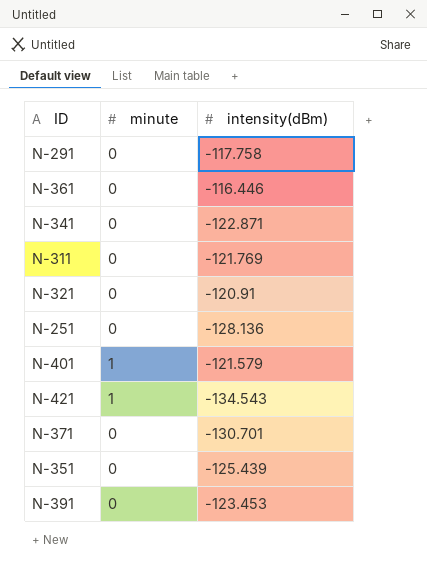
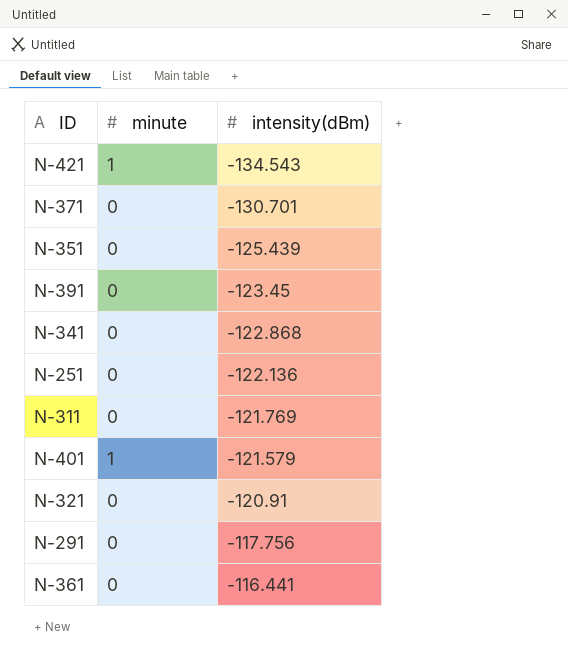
row order: none -> intensity(dBm) ascending
N-391 | intensity(dBm): -123.453 -> -123.45
N-341 | intensity(dBm): -122.871 -> -122.868
N-251 | intensity(dBm): -128.136 -> -122.136
N-291 | intensity(dBm): -117.758 -> -117.756
N-361 | intensity(dBm): -116.446 -> -116.441

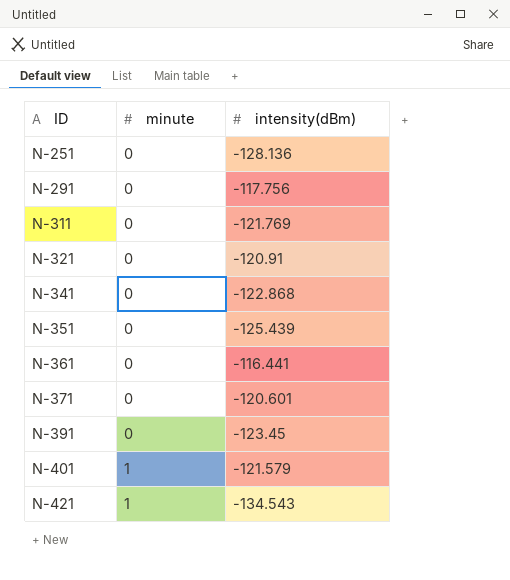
row order: intensity(dBm) ascending -> ID ascending
N-251 | intensity(dBm): -122.136 -> -128.136
N-371 | intensity(dBm): -130.701 -> -120.601

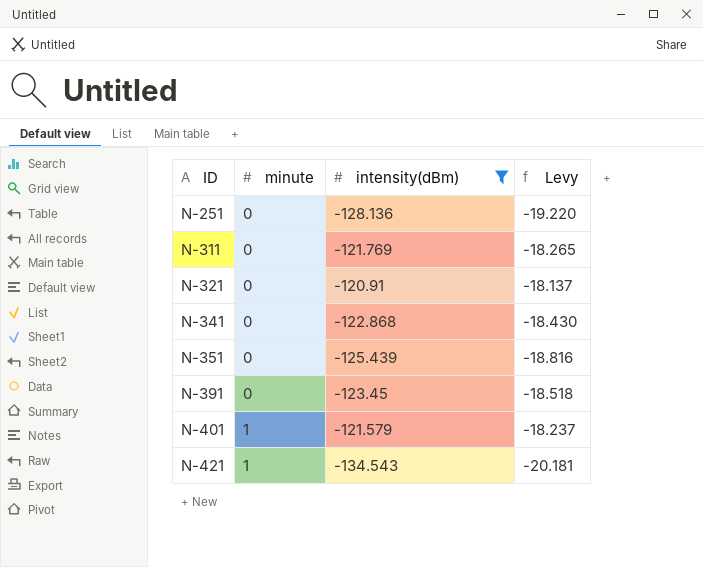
filter: none -> intensity(dBm) <= -120.91
column Levy | formula: none -> [intensity(dBm)] * 0.15

